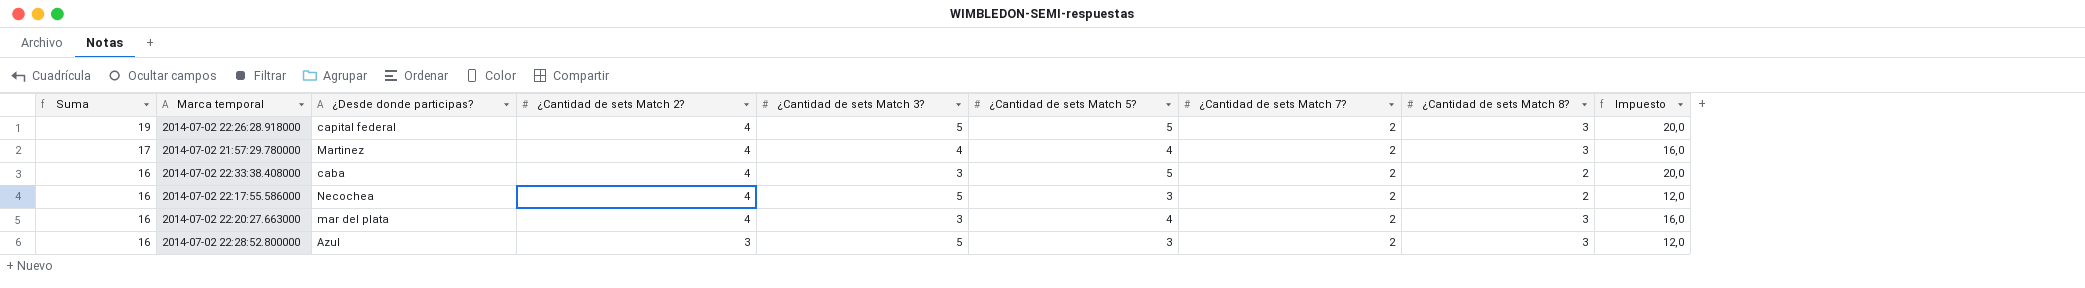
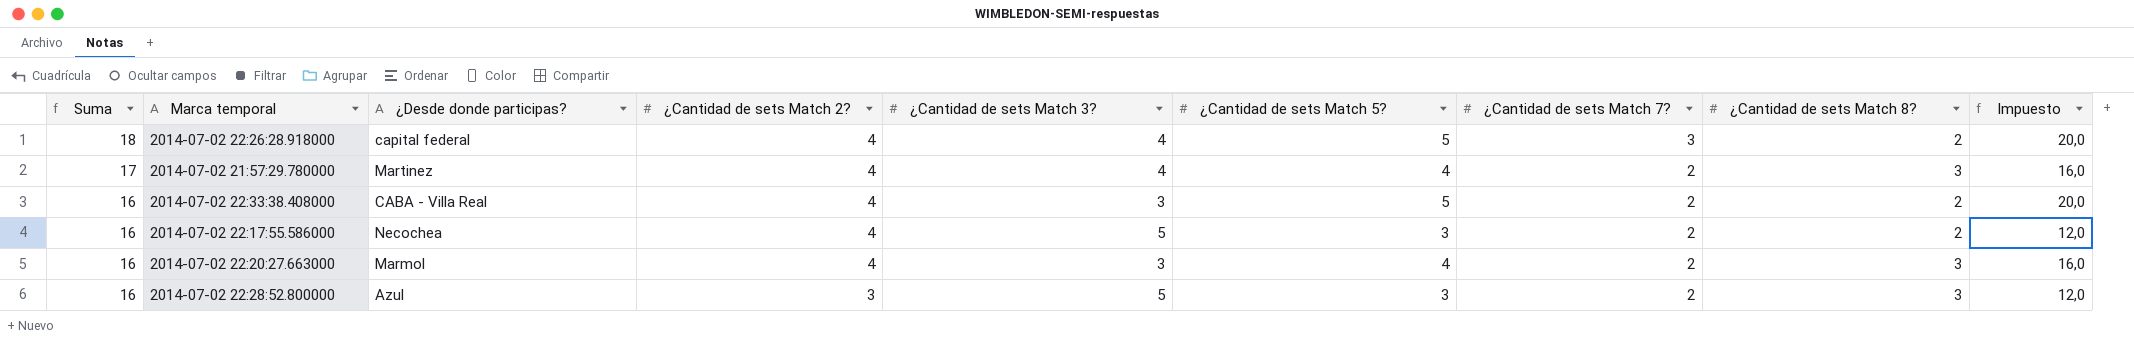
2014-07-02 22:26:28.918000 | Suma: 19 -> 18
2014-07-02 22:26:28.918000 | ¿Cantidad de sets Match 3?: 5 -> 4
2014-07-02 22:26:28.918000 | ¿Cantidad de sets Match 7?: 2 -> 3
2014-07-02 22:26:28.918000 | ¿Cantidad de sets Match 8?: 3 -> 2
2014-07-02 22:33:38.408000 | ¿Desde donde participas?: caba -> CABA - Villa Real
2014-07-02 22:20:27.663000 | ¿Desde donde participas?: mar del plata -> Marmol

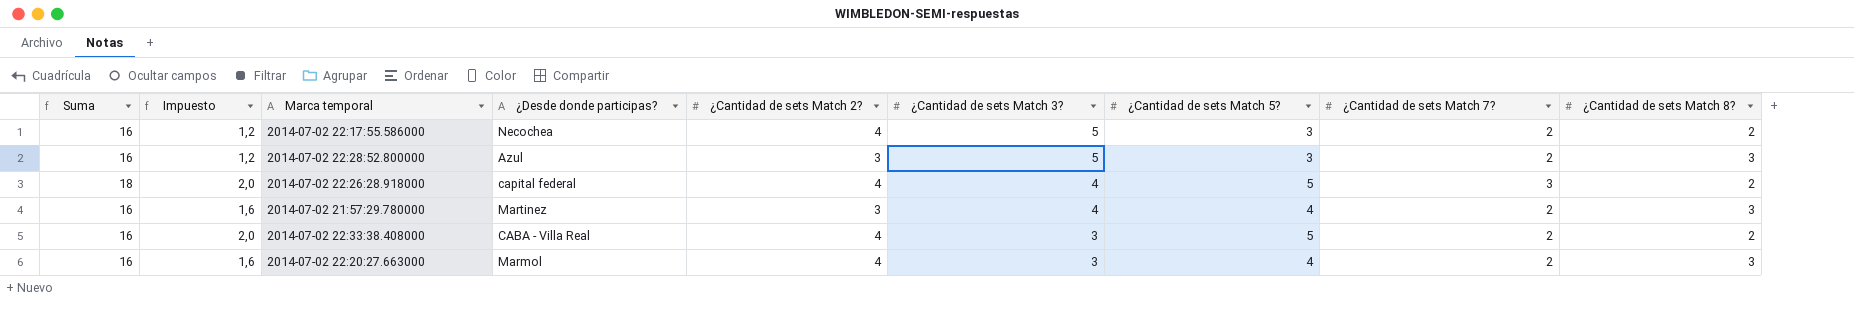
row order: Suma descending -> ¿Cantidad de sets Match 3? descending
column Impuesto | formula: [¿Cantidad de sets Match 5?] * 4 -> [¿Cantidad de sets Match 5?] * 0,4
column Impuesto | position: 9 -> 2
2014-07-02 21:57:29.780000 | Suma: 17 -> 16
2014-07-02 21:57:29.780000 | ¿Cantidad de sets Match 2?: 4 -> 3

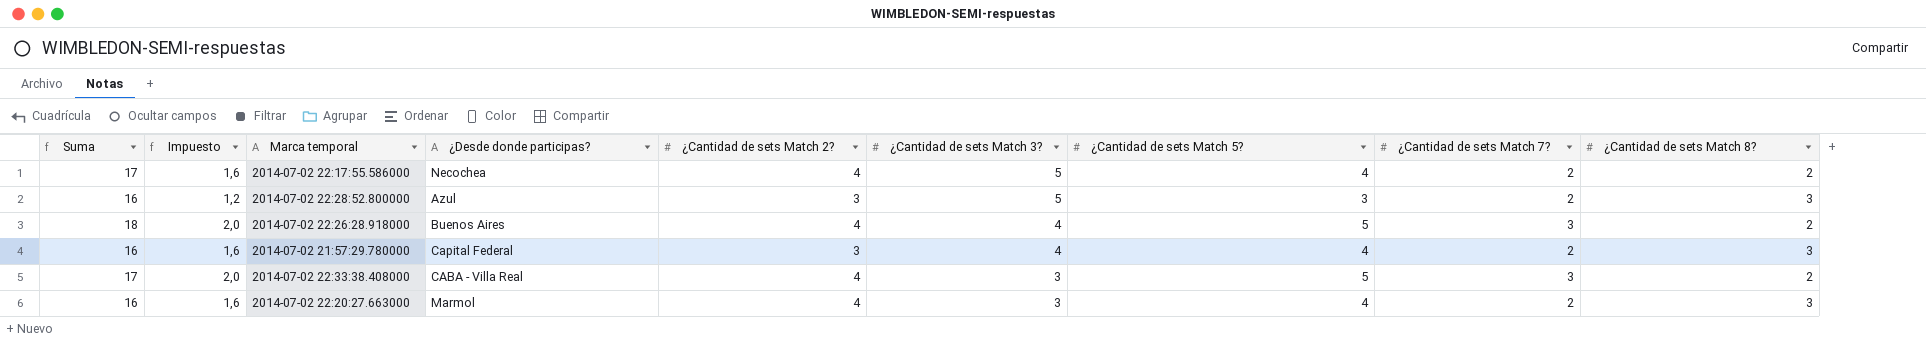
2014-07-02 22:17:55.586000 | Suma: 16 -> 17
2014-07-02 22:17:55.586000 | Impuesto: 1,2 -> 1,6
2014-07-02 22:17:55.586000 | ¿Cantidad de sets Match 5?: 3 -> 4
2014-07-02 22:26:28.918000 | ¿Desde donde participas?: capital federal -> Buenos Aires
2014-07-02 21:57:29.780000 | ¿Desde donde participas?: Martinez -> Capital Federal
2014-07-02 22:33:38.408000 | Suma: 16 -> 17
2014-07-02 22:33:38.408000 | ¿Cantidad de sets Match 7?: 2 -> 3

